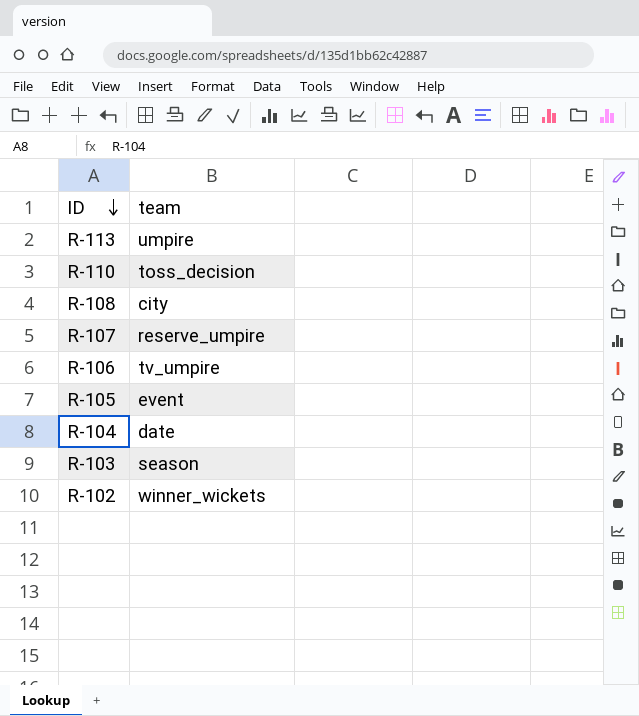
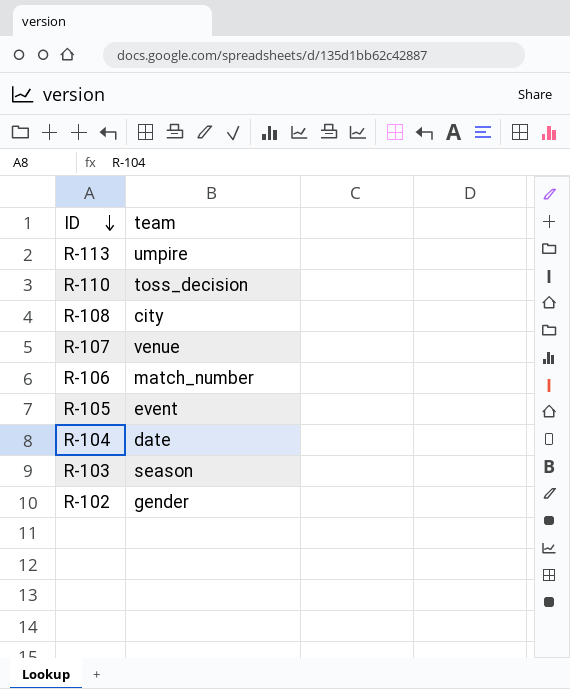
R-107 | team: reserve_umpire -> venue
R-106 | team: tv_umpire -> match_number
R-102 | team: winner_wickets -> gender

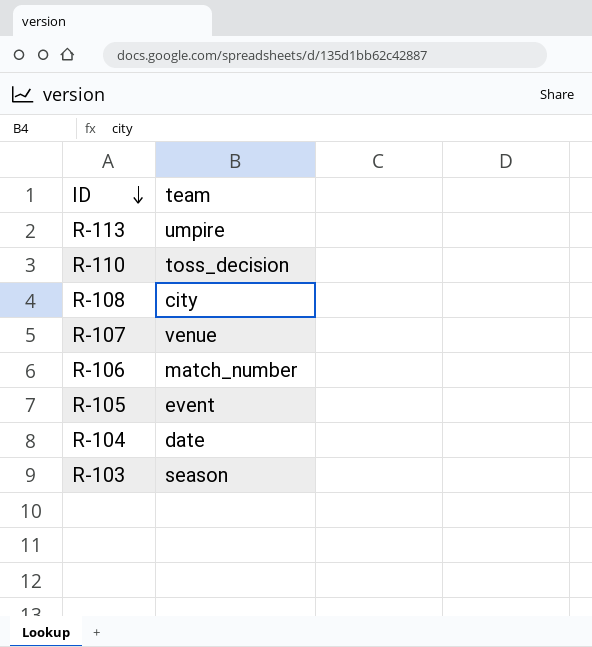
row R-102: gender -> none

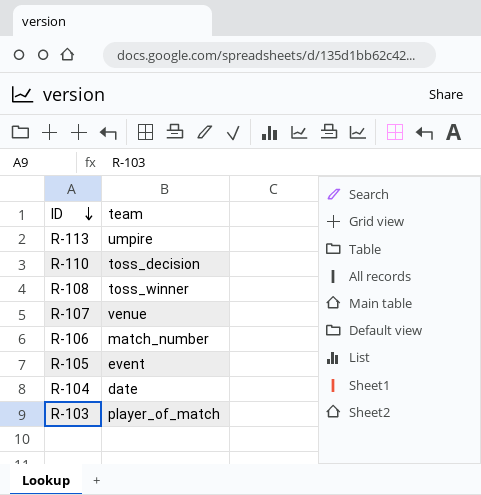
R-108 | team: city -> toss_winner
R-103 | team: season -> player_of_match

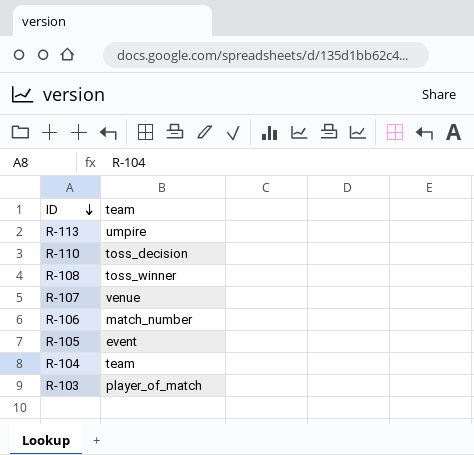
R-104 | team: date -> team

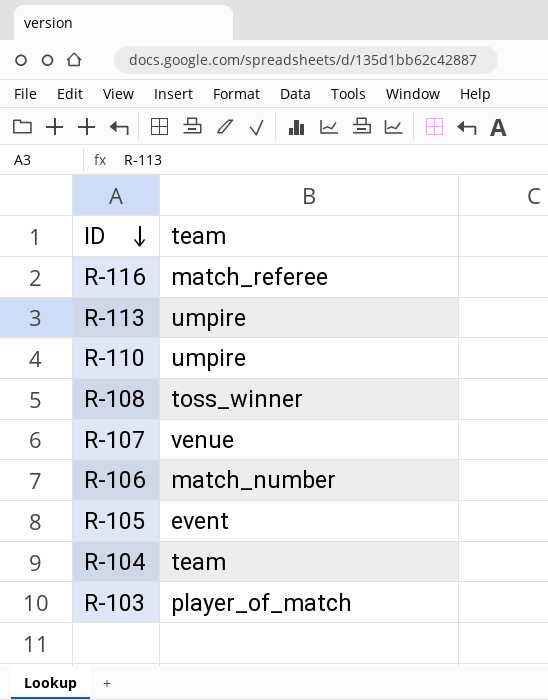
row R-116: none -> match_referee
R-110 | team: toss_decision -> umpire

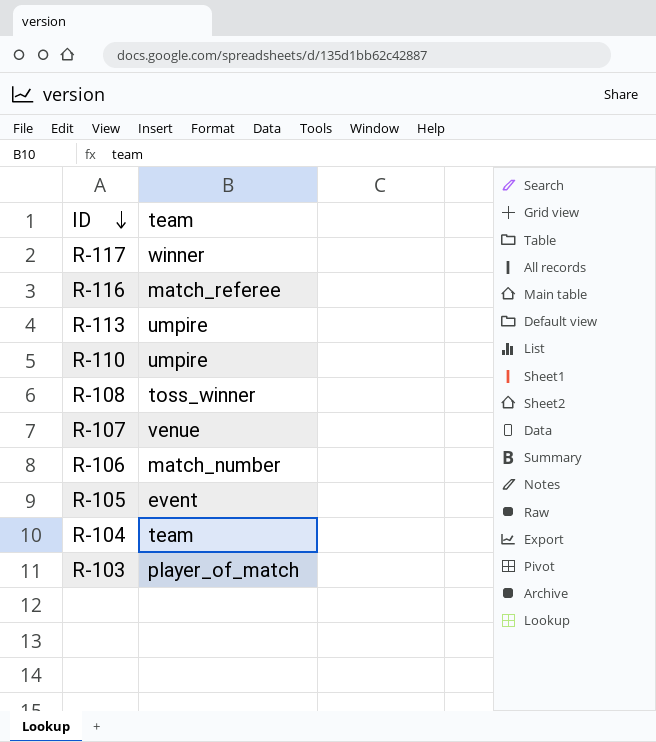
row R-117: none -> winner

